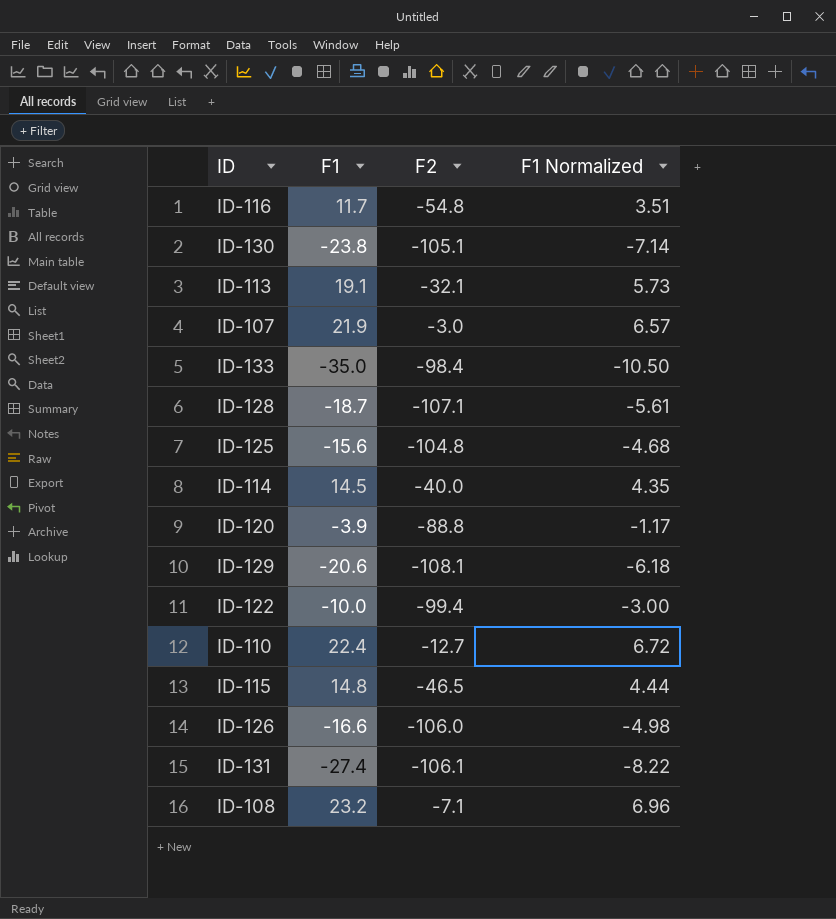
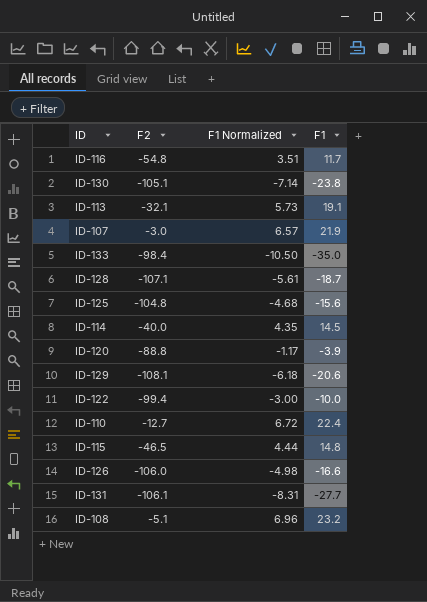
column F1 | position: 2 -> 4
ID-131 | F1 Normalized: -8.22 -> -8.31
ID-131 | F1: -27.4 -> -27.7
ID-108 | F2: -7.1 -> -5.1

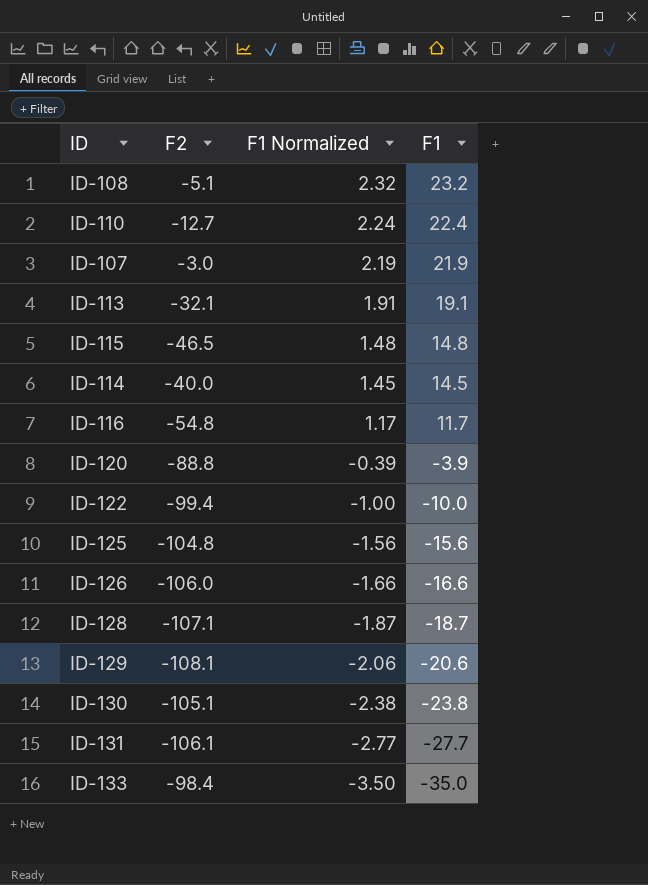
row order: none -> F1 Normalized descending
column F1 Normalized | formula: [F1] * 0.3 -> [F1] * 0.1

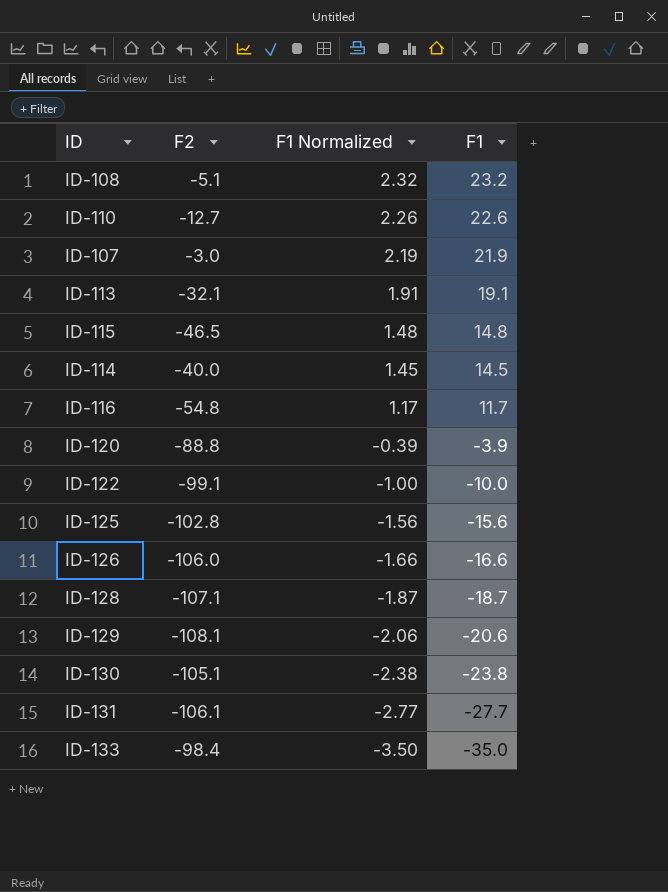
ID-110 | F1 Normalized: 2.24 -> 2.26
ID-110 | F1: 22.4 -> 22.6
ID-122 | F2: -99.4 -> -99.1
ID-125 | F2: -104.8 -> -102.8

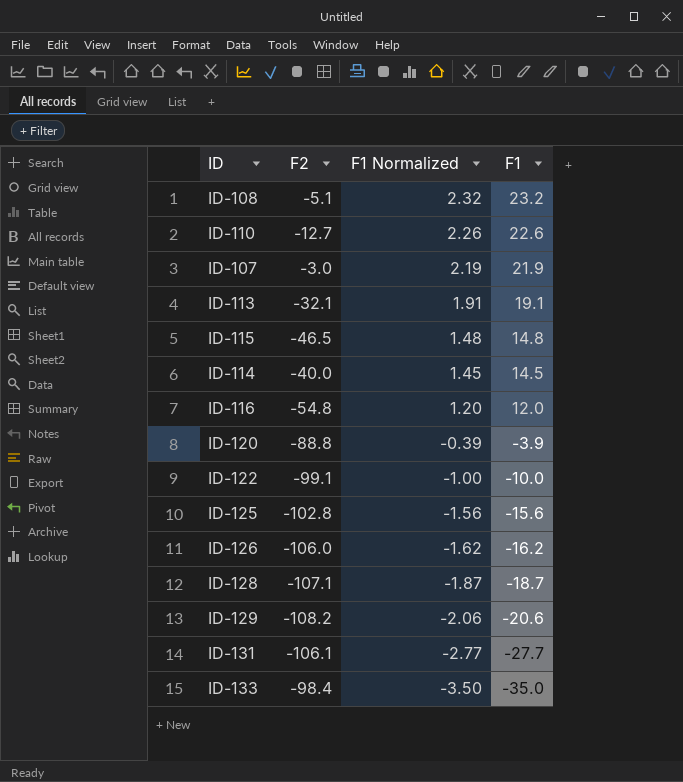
row ID-130: -105.1 | -2.38 | -23.8 -> none
ID-116 | F1 Normalized: 1.17 -> 1.20
ID-116 | F1: 11.7 -> 12.0
ID-126 | F1 Normalized: -1.66 -> -1.62
ID-126 | F1: -16.6 -> -16.2
ID-129 | F2: -108.1 -> -108.2

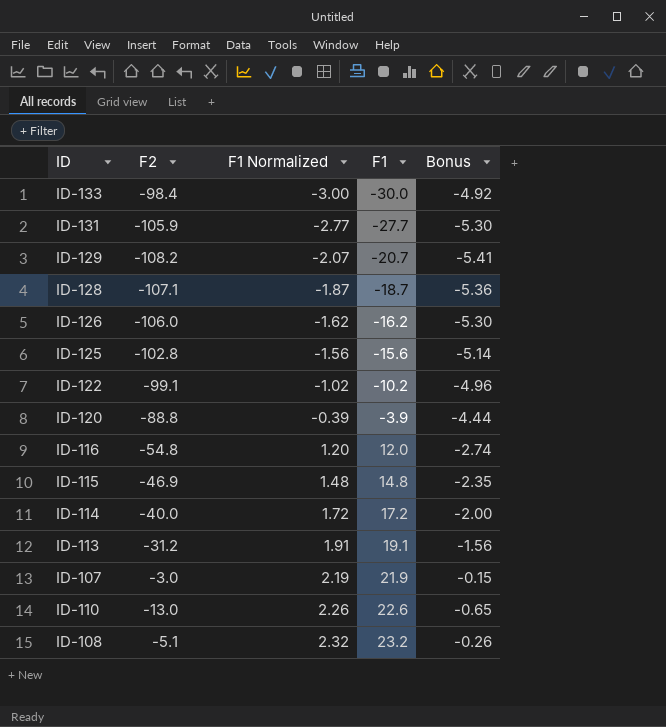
row order: F1 Normalized descending -> F1 Normalized ascending
column Bonus | formula: none -> [F2] * 0.05
ID-133 | F1 Normalized: -3.50 -> -3.00
ID-133 | F1: -35.0 -> -30.0
ID-131 | F2: -106.1 -> -105.9
ID-129 | F1 Normalized: -2.06 -> -2.07
ID-129 | F1: -20.6 -> -20.7
ID-122 | F1 Normalized: -1.00 -> -1.02
ID-122 | F1: -10.0 -> -10.2
ID-115 | F2: -46.5 -> -46.9
ID-114 | F1 Normalized: 1.45 -> 1.72
ID-114 | F1: 14.5 -> 17.2
ID-113 | F2: -32.1 -> -31.2
ID-110 | F2: -12.7 -> -13.0

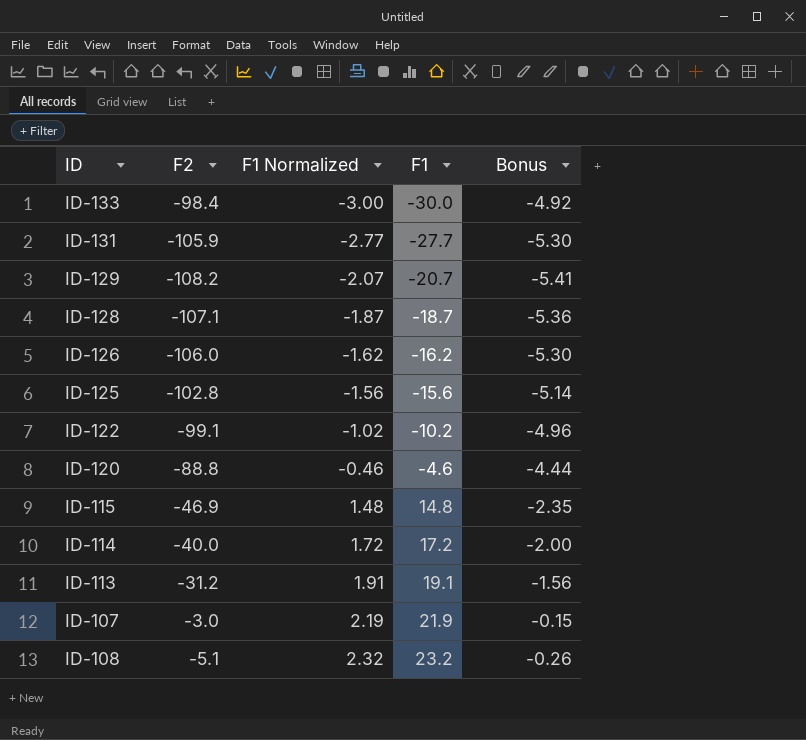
row ID-116: -54.8 | 1.20 | 12.0 | -2.74 -> none
row ID-110: -13.0 | 2.26 | 22.6 | -0.65 -> none
ID-120 | F1 Normalized: -0.39 -> -0.46
ID-120 | F1: -3.9 -> -4.6

